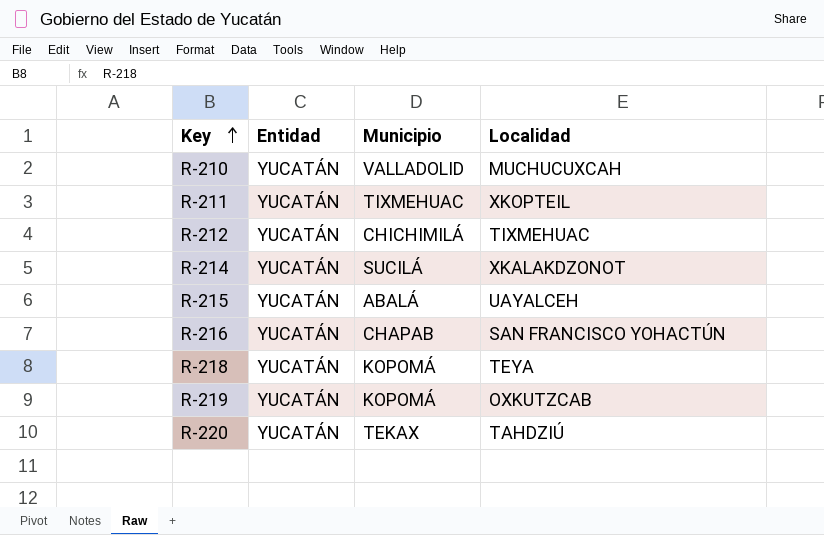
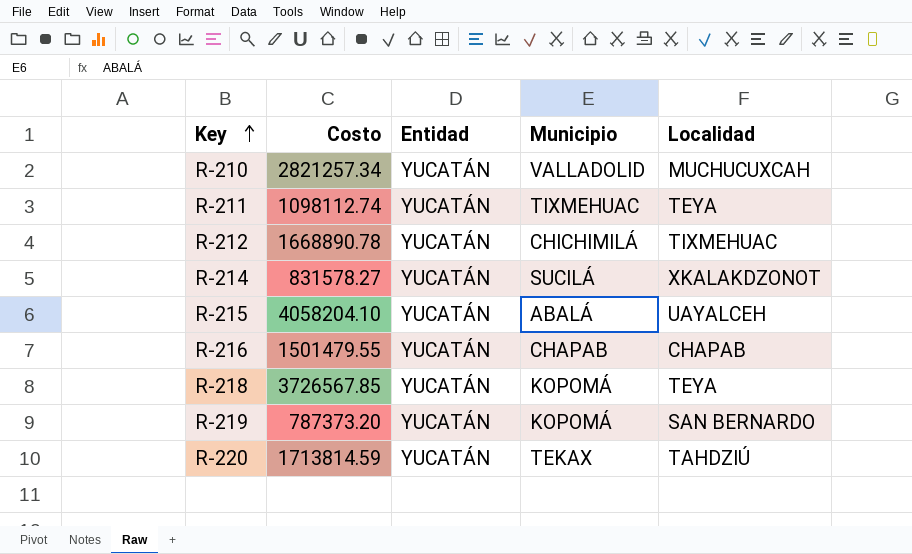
column Costo | position: none -> 2
R-211 | Localidad: XKOPTEIL -> TEYA
R-216 | Localidad: SAN FRANCISCO YOHACTÚN -> CHAPAB
R-219 | Localidad: OXKUTZCAB -> SAN BERNARDO

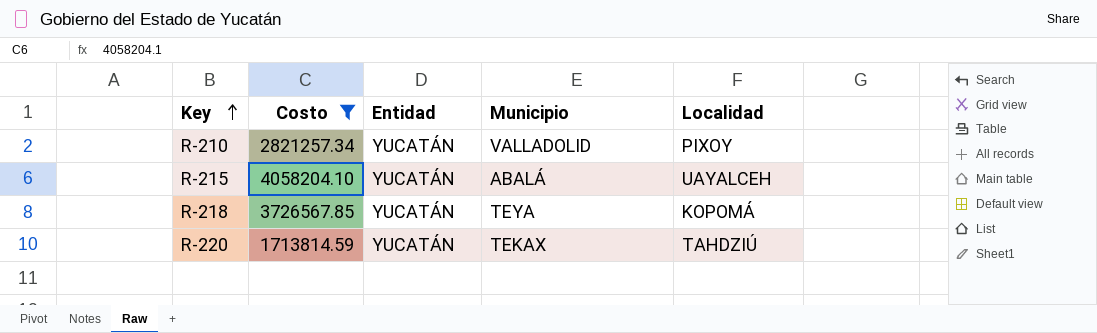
filter: none -> Costo >= 1713814.59
R-210 | Localidad: MUCHUCUXCAH -> PIXOY
R-218 | Municipio: KOPOMÁ -> TEYA
R-218 | Localidad: TEYA -> KOPOMÁ

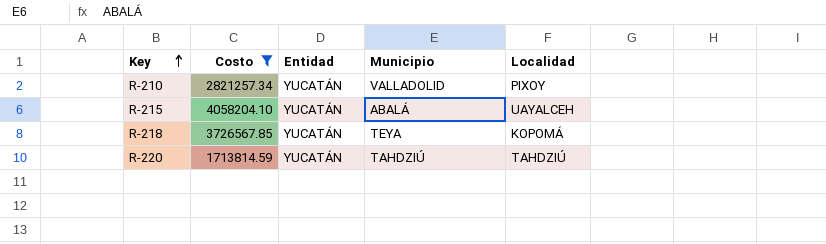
R-220 | Municipio: TEKAX -> TAHDZIÚ

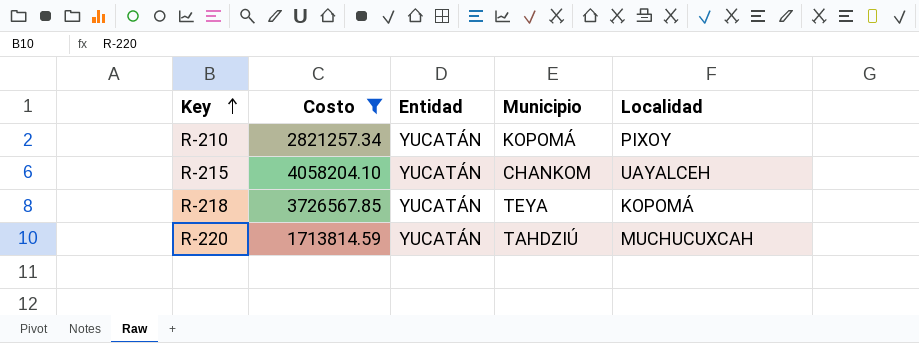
R-210 | Municipio: VALLADOLID -> KOPOMÁ
R-215 | Municipio: ABALÁ -> CHANKOM
R-220 | Localidad: TAHDZIÚ -> MUCHUCUXCAH

